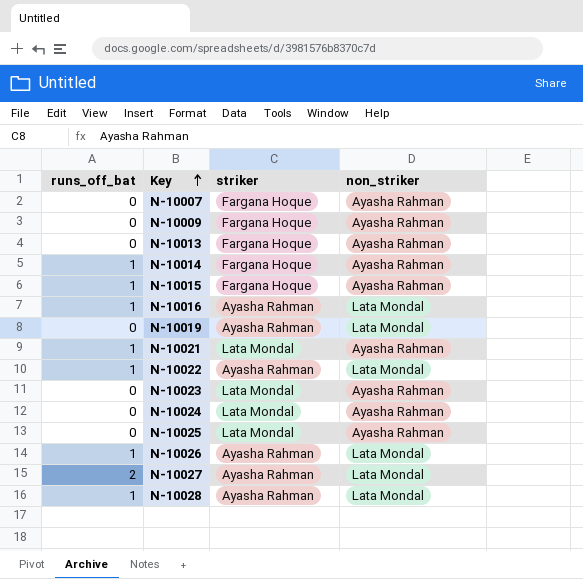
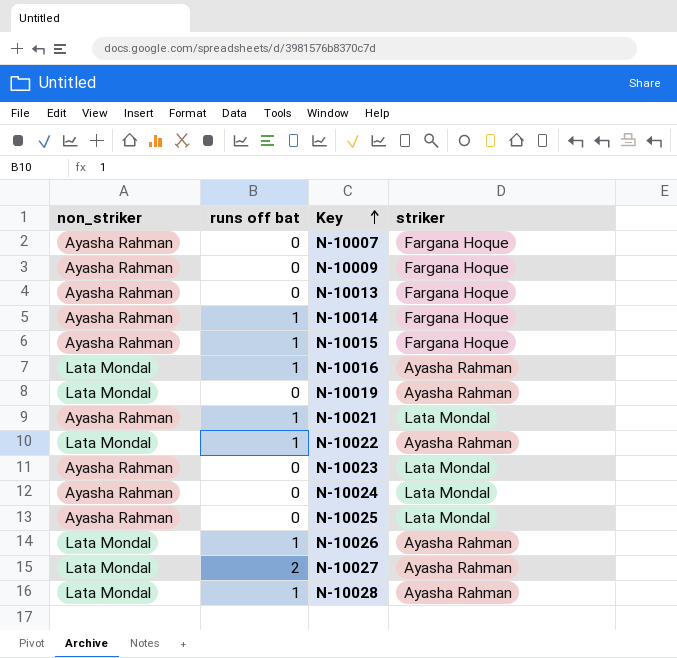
column non_striker | position: 4 -> 1
column name: runs_off_bat -> runs off bat

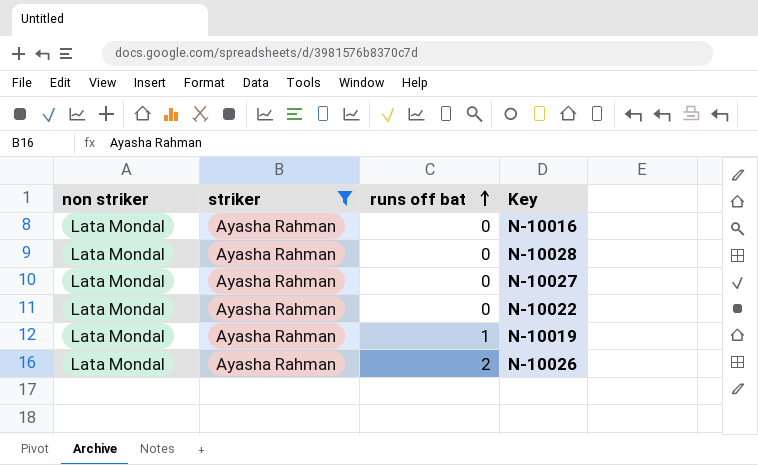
filter: none -> striker = Ayasha Rahman
row order: Key ascending -> runs off bat ascending
column name: non_striker -> non striker
column striker | position: 4 -> 2
N-10016 | runs off bat: 1 -> 0
N-10028 | runs off bat: 1 -> 0
N-10027 | runs off bat: 2 -> 0
N-10022 | runs off bat: 1 -> 0
N-10019 | runs off bat: 0 -> 1
N-10026 | runs off bat: 1 -> 2

